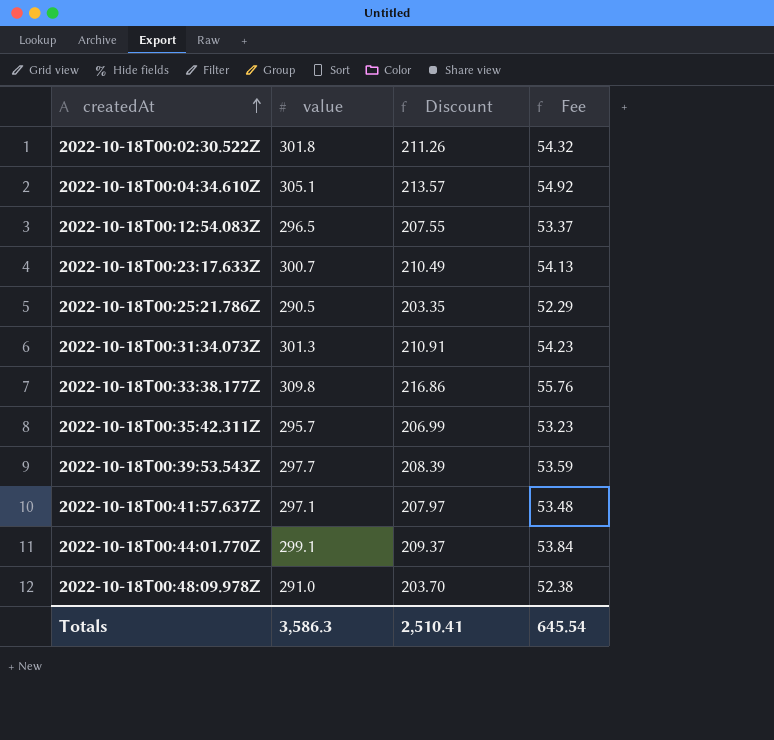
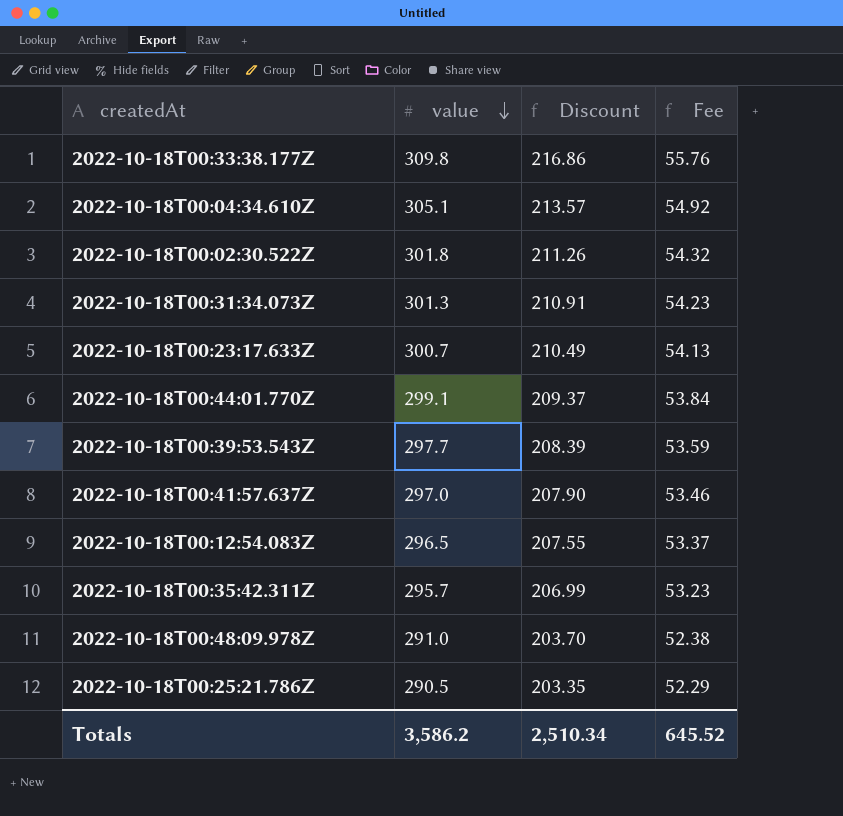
row order: createdAt ascending -> value descending
2022-10-18T00:41:57.637Z | value: 297.1 -> 297.0
2022-10-18T00:41:57.637Z | Discount: 207.97 -> 207.90
2022-10-18T00:41:57.637Z | Fee: 53.48 -> 53.46
Totals | value: 3,586.3 -> 3,586.2
Totals | Discount: 2,510.41 -> 2,510.34
Totals | Fee: 645.54 -> 645.52

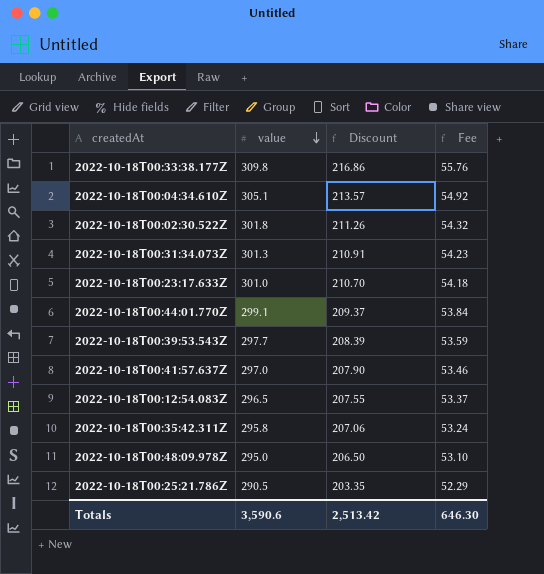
2022-10-18T00:23:17.633Z | value: 300.7 -> 301.0
2022-10-18T00:23:17.633Z | Discount: 210.49 -> 210.70
2022-10-18T00:23:17.633Z | Fee: 54.13 -> 54.18
2022-10-18T00:35:42.311Z | value: 295.7 -> 295.8
2022-10-18T00:35:42.311Z | Discount: 206.99 -> 207.06
2022-10-18T00:35:42.311Z | Fee: 53.23 -> 53.24
2022-10-18T00:48:09.978Z | value: 291.0 -> 295.0
2022-10-18T00:48:09.978Z | Discount: 203.70 -> 206.50
2022-10-18T00:48:09.978Z | Fee: 52.38 -> 53.10
Totals | value: 3,586.2 -> 3,590.6
Totals | Discount: 2,510.34 -> 2,513.42
Totals | Fee: 645.52 -> 646.30

